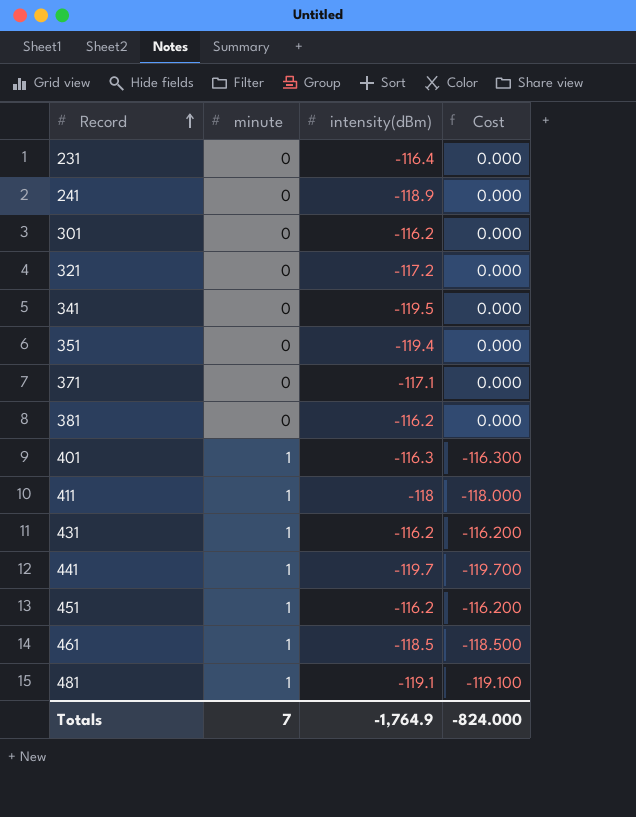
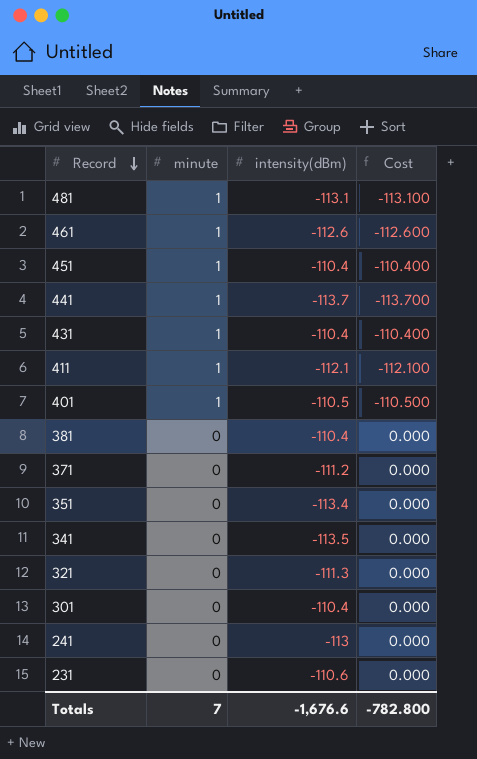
row order: Record ascending -> Record descending
481 | intensity(dBm): -119.1 -> -113.1
481 | Cost: -119.100 -> -113.100
461 | intensity(dBm): -118.5 -> -112.6
461 | Cost: -118.500 -> -112.600
451 | intensity(dBm): -116.2 -> -110.4
451 | Cost: -116.200 -> -110.400
441 | intensity(dBm): -119.7 -> -113.7
441 | Cost: -119.700 -> -113.700
431 | intensity(dBm): -116.2 -> -110.4
431 | Cost: -116.200 -> -110.400
411 | intensity(dBm): -118 -> -112.1
411 | Cost: -118.000 -> -112.100
401 | intensity(dBm): -116.3 -> -110.5
401 | Cost: -116.300 -> -110.500
381 | intensity(dBm): -116.2 -> -110.4
371 | intensity(dBm): -117.1 -> -111.2
351 | intensity(dBm): -119.4 -> -113.4
341 | intensity(dBm): -119.5 -> -113.5
321 | intensity(dBm): -117.2 -> -111.3
301 | intensity(dBm): -116.2 -> -110.4
241 | intensity(dBm): -118.9 -> -113
231 | intensity(dBm): -116.4 -> -110.6
Totals | intensity(dBm): -1,764.9 -> -1,676.6
Totals | Cost: -824.000 -> -782.800

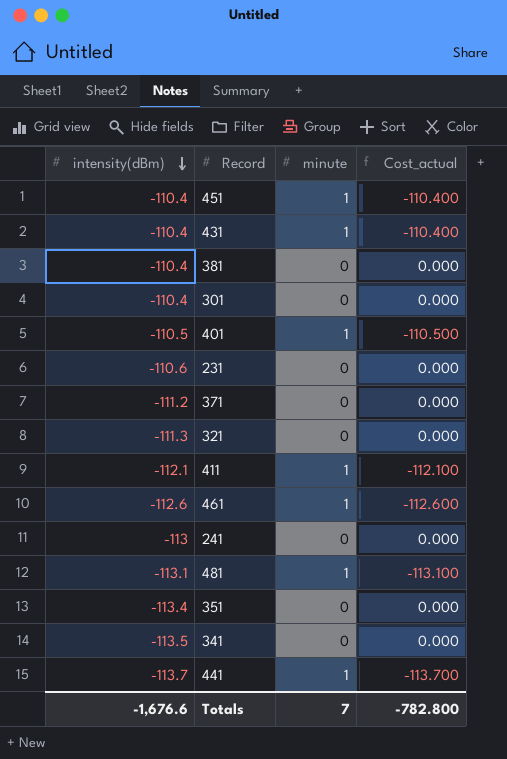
row order: Record descending -> intensity(dBm) descending
column intensity(dBm) | position: 3 -> 1
column name: Cost -> Cost_actual

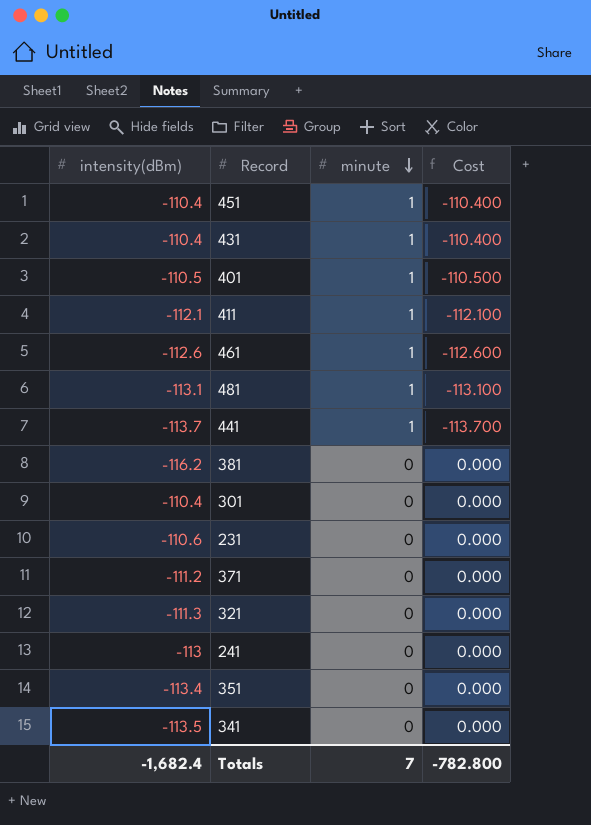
row order: intensity(dBm) descending -> minute descending
column name: Cost_actual -> Cost
381 | intensity(dBm): -110.4 -> -116.2
Totals | intensity(dBm): -1,676.6 -> -1,682.4

